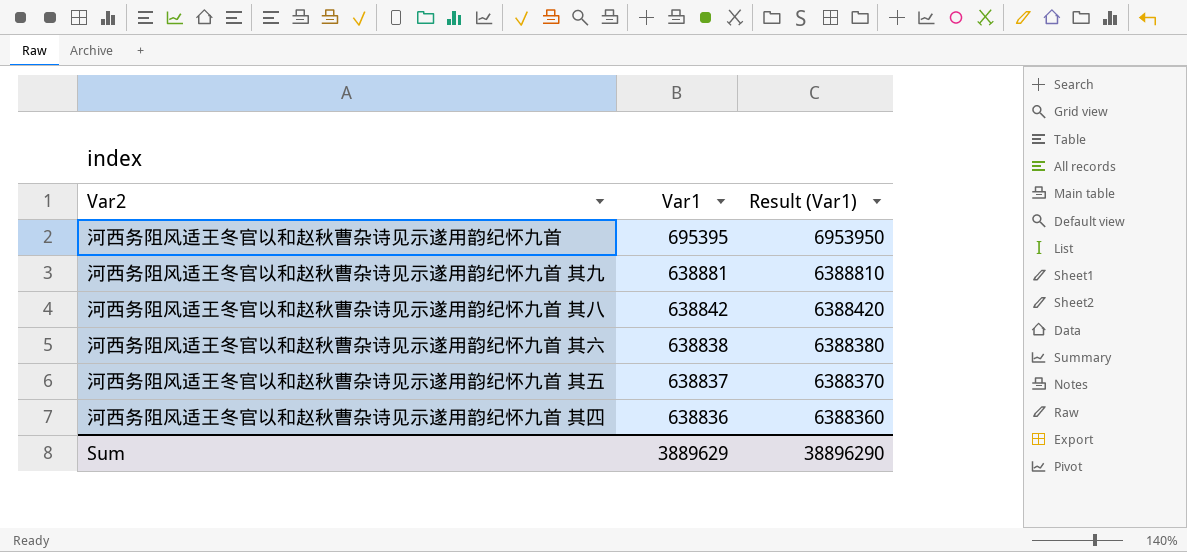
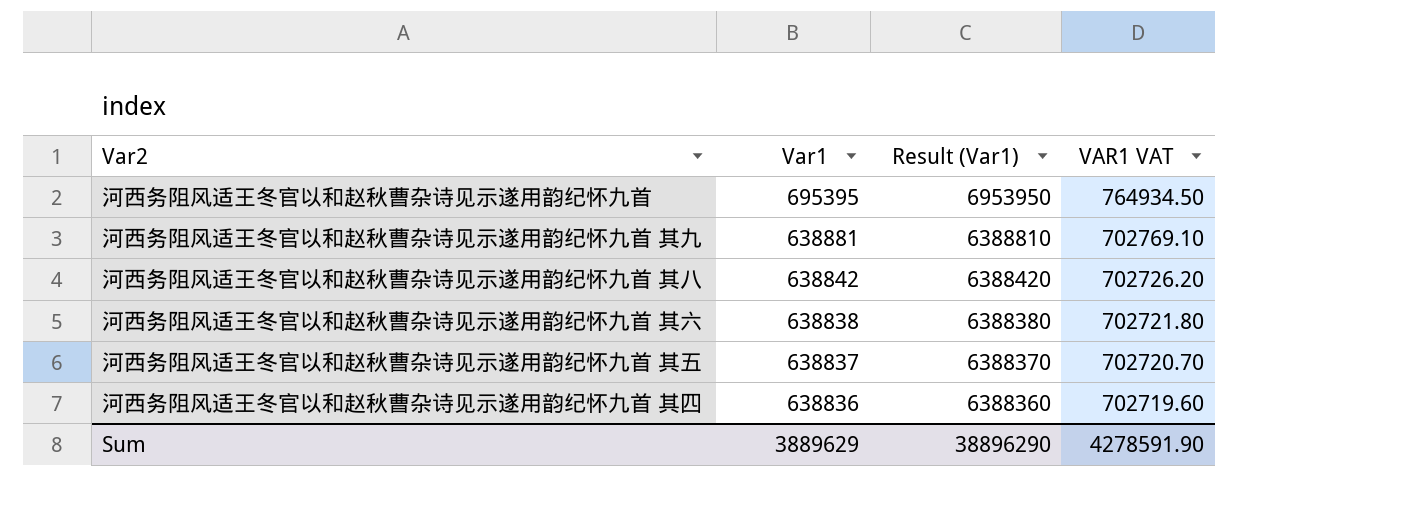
column VAR1 VAT | formula: none -> [Var1] * 1.1

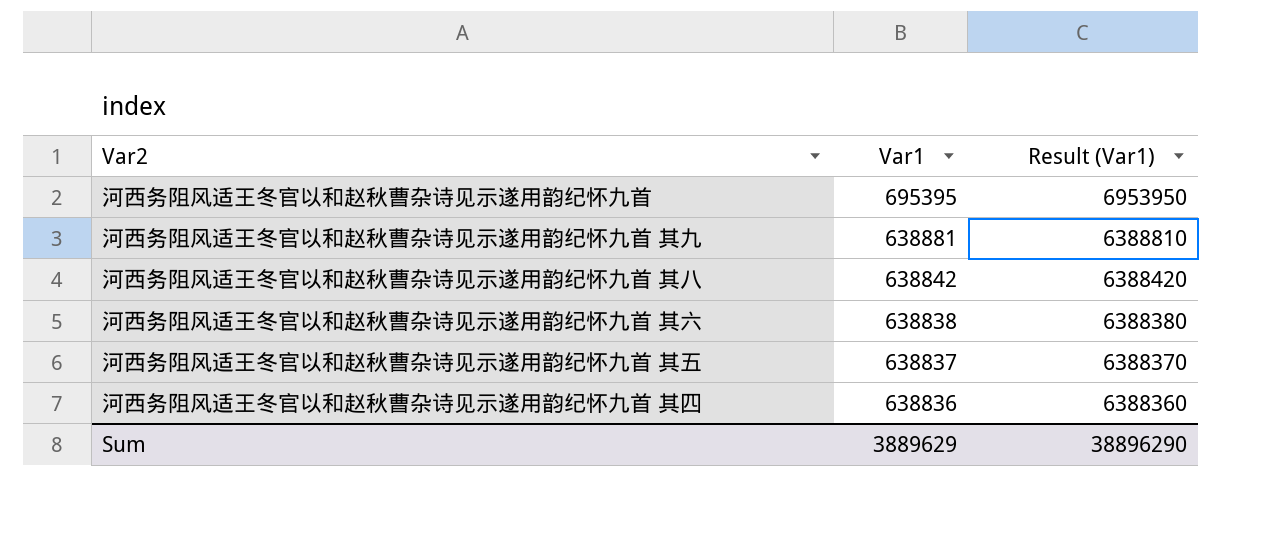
column VAR1 VAT | formula: [Var1] * 1.1 -> none

